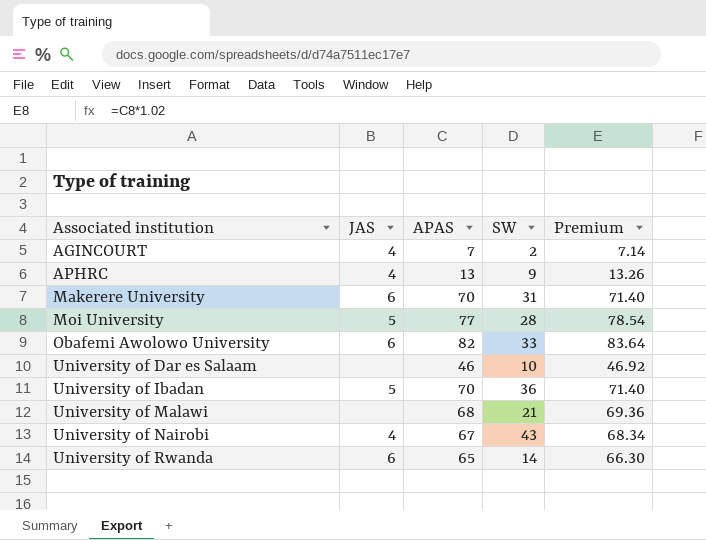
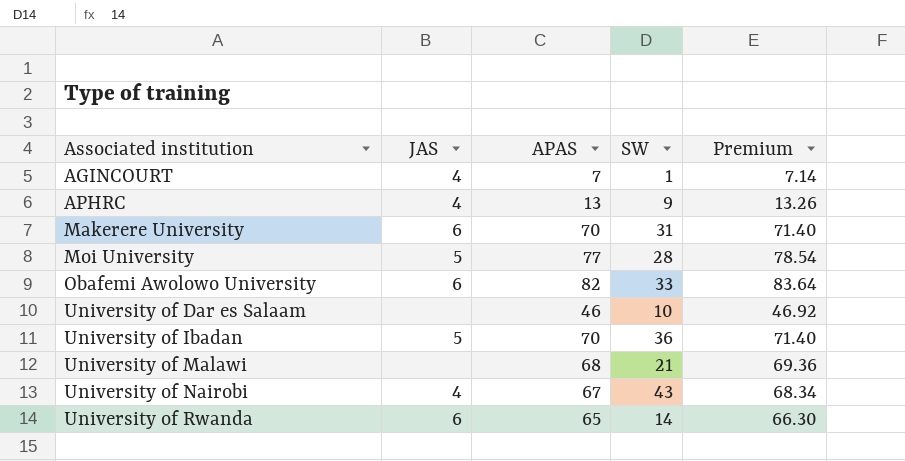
AGINCOURT | SW: 2 -> 1

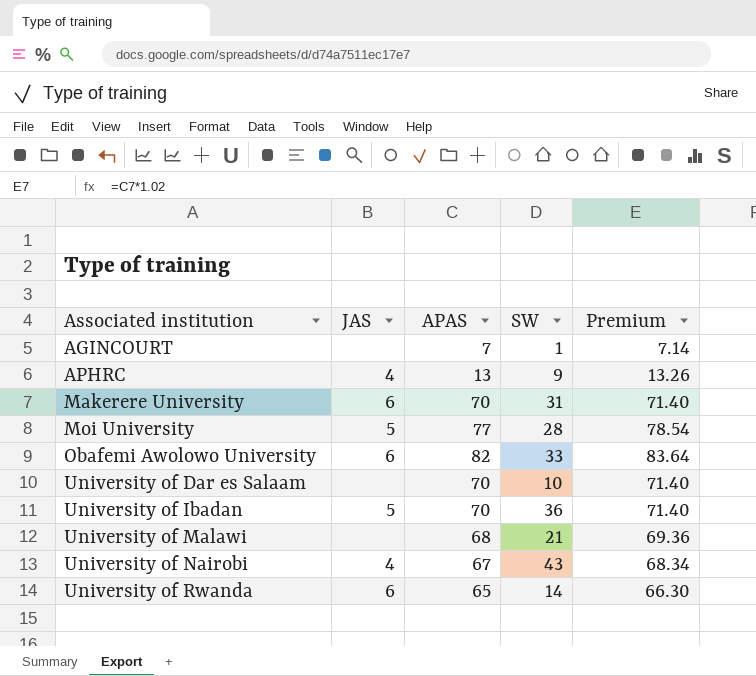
AGINCOURT | JAS: 4 -> none
University of Dar es Salaam | APAS: 46 -> 70
University of Dar es Salaam | Premium: 46.92 -> 71.40

